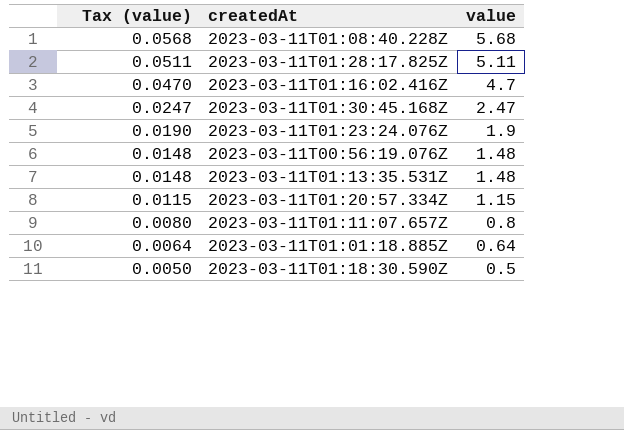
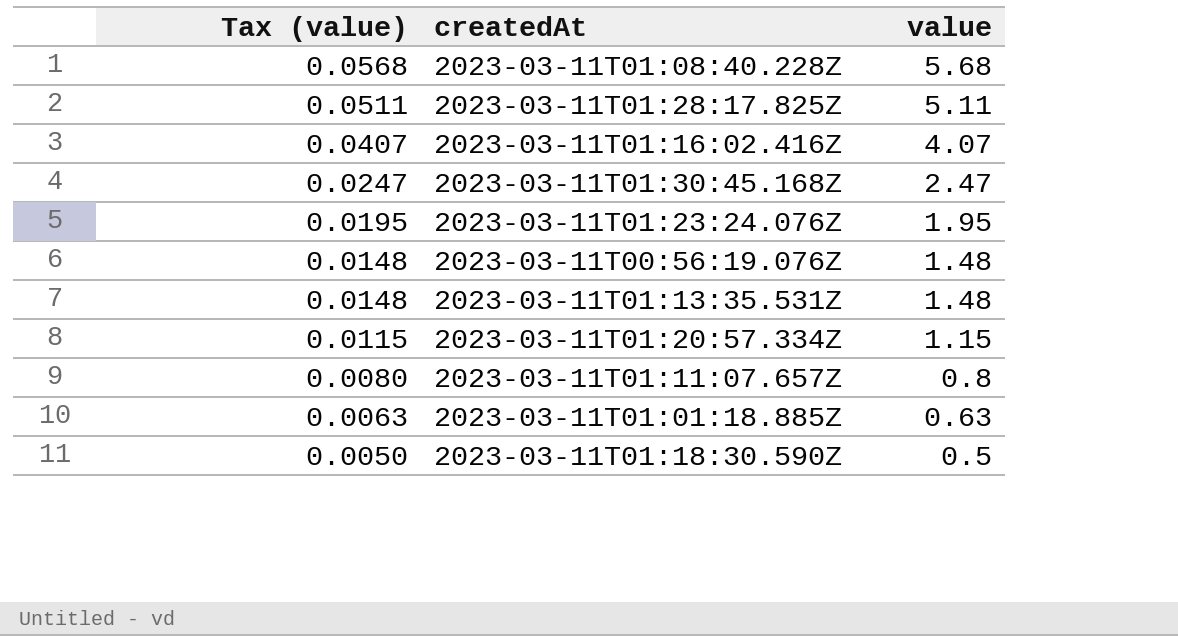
2023-03-11T01:16:02.416Z | Tax (value): 0.0470 -> 0.0407
2023-03-11T01:16:02.416Z | value: 4.7 -> 4.07
2023-03-11T01:23:24.076Z | Tax (value): 0.0190 -> 0.0195
2023-03-11T01:23:24.076Z | value: 1.9 -> 1.95
2023-03-11T01:01:18.885Z | Tax (value): 0.0064 -> 0.0063
2023-03-11T01:01:18.885Z | value: 0.64 -> 0.63

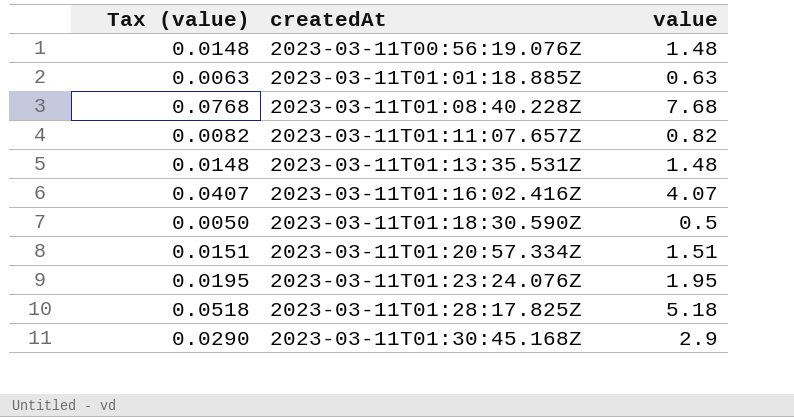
row order: Tax (value) descending -> createdAt ascending
2023-03-11T01:08:40.228Z | Tax (value): 0.0568 -> 0.0768
2023-03-11T01:08:40.228Z | value: 5.68 -> 7.68
2023-03-11T01:11:07.657Z | Tax (value): 0.0080 -> 0.0082
2023-03-11T01:11:07.657Z | value: 0.8 -> 0.82
2023-03-11T01:20:57.334Z | Tax (value): 0.0115 -> 0.0151
2023-03-11T01:20:57.334Z | value: 1.15 -> 1.51
2023-03-11T01:28:17.825Z | Tax (value): 0.0511 -> 0.0518
2023-03-11T01:28:17.825Z | value: 5.11 -> 5.18
2023-03-11T01:30:45.168Z | Tax (value): 0.0247 -> 0.0290
2023-03-11T01:30:45.168Z | value: 2.47 -> 2.9

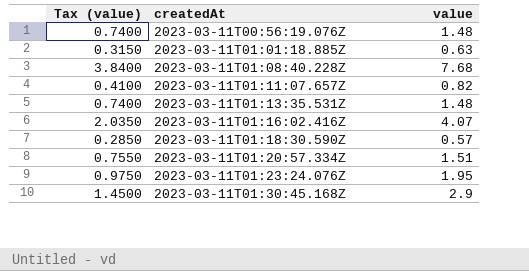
column Tax (value) | formula: [value] * 0.01 -> [value] * 0.5
row 2023-03-11T01:28:17.825Z: 0.0518 | 5.18 -> none
2023-03-11T01:18:30.590Z | value: 0.5 -> 0.57

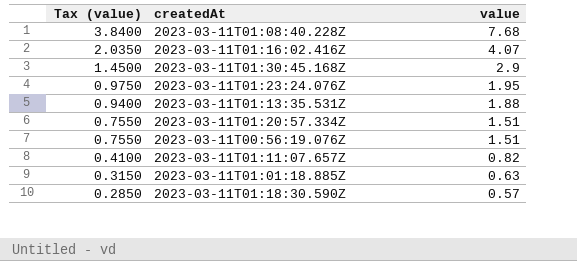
row order: createdAt ascending -> Tax (value) descending
2023-03-11T01:13:35.531Z | Tax (value): 0.7400 -> 0.9400
2023-03-11T01:13:35.531Z | value: 1.48 -> 1.88
2023-03-11T00:56:19.076Z | Tax (value): 0.7400 -> 0.7550
2023-03-11T00:56:19.076Z | value: 1.48 -> 1.51

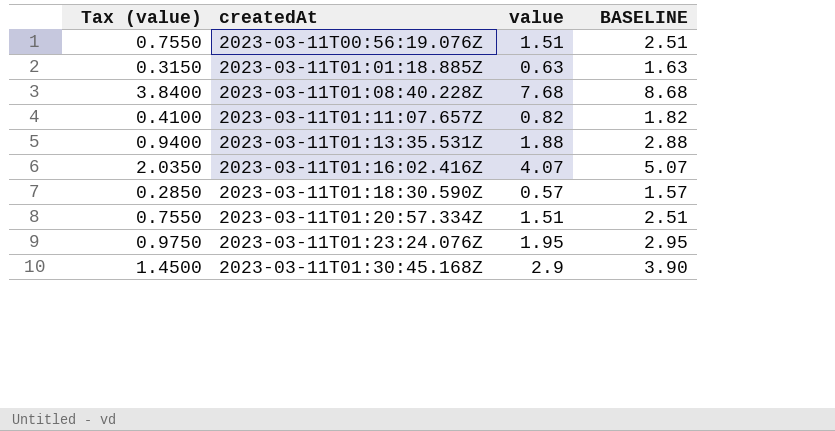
row order: Tax (value) descending -> createdAt ascending
column BASELINE | formula: none -> [value] + 1

